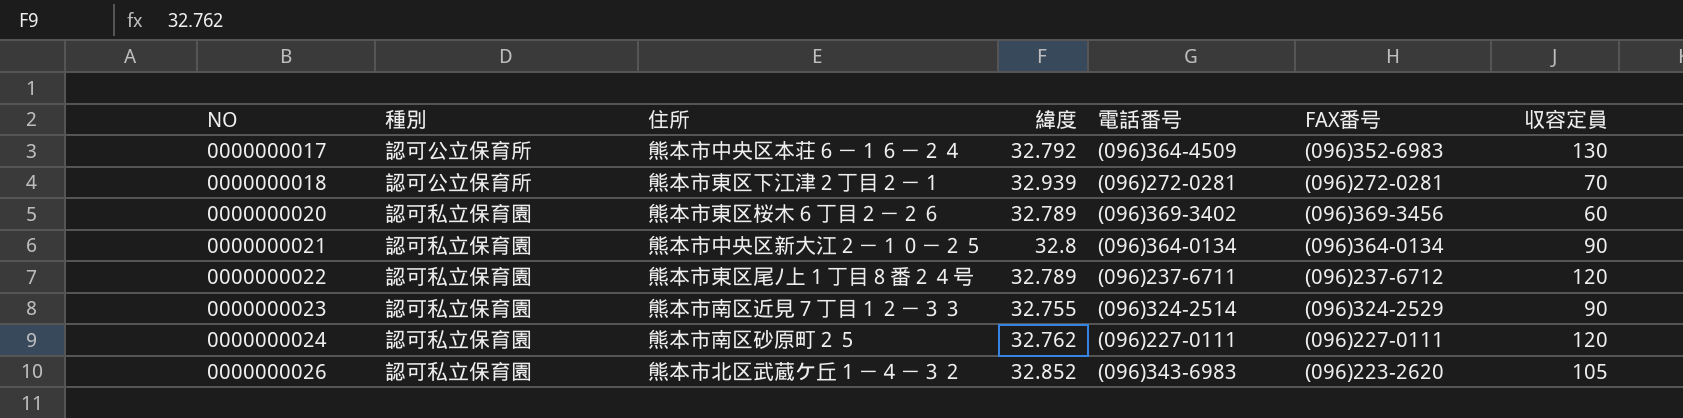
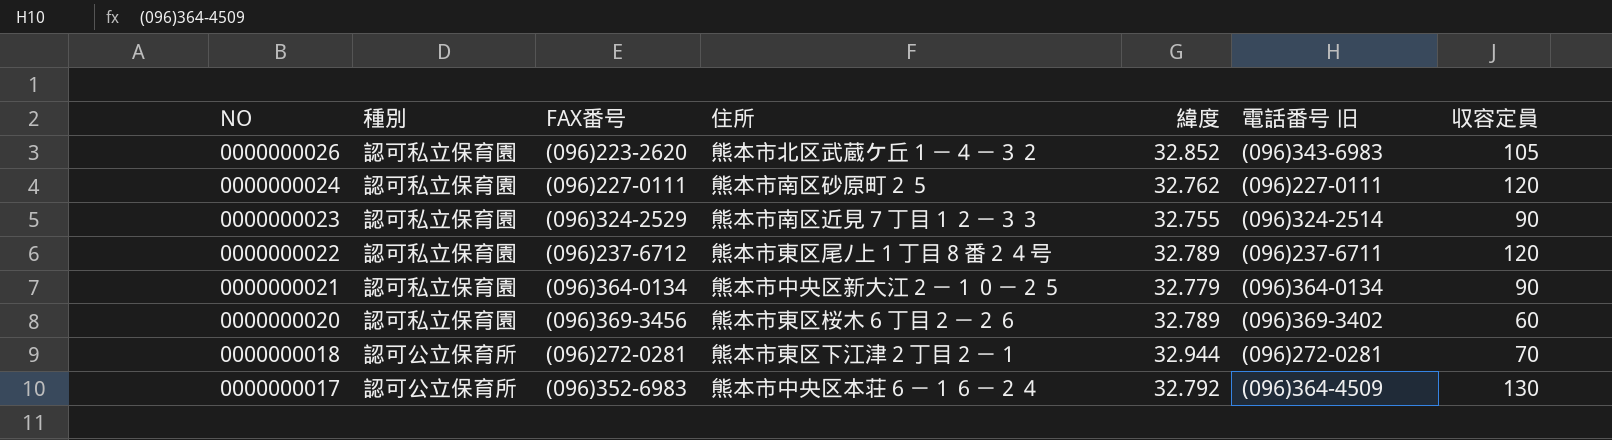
row order: NO ascending -> NO descending
column FAX番号 | position: 6 -> 3
column name: 電話番号 -> 電話番号 旧
0000000021 | 緯度: 32.8 -> 32.779
0000000018 | 緯度: 32.939 -> 32.944

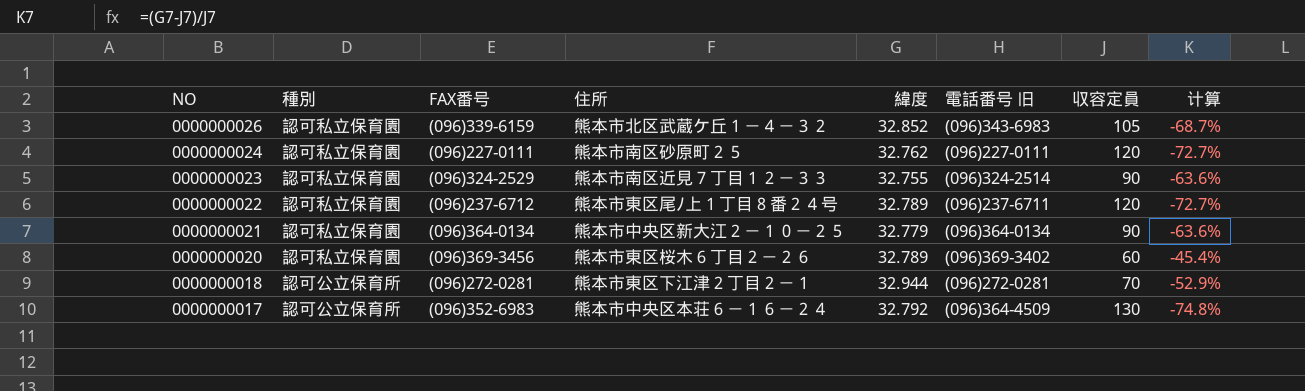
column 计算 | formula: none -> ([緯度] - [収容定員]) / [収容定員]
0000000026 | FAX番号: (096)223-2620 -> (096)339-6159

